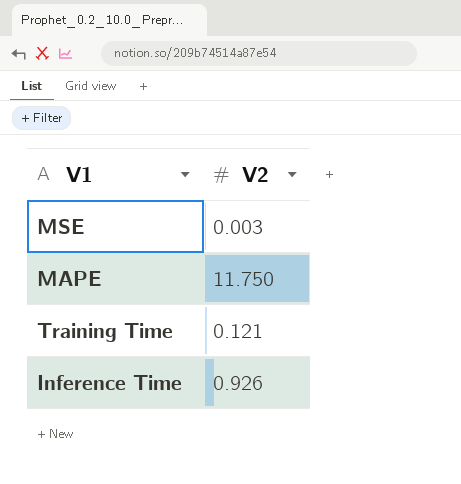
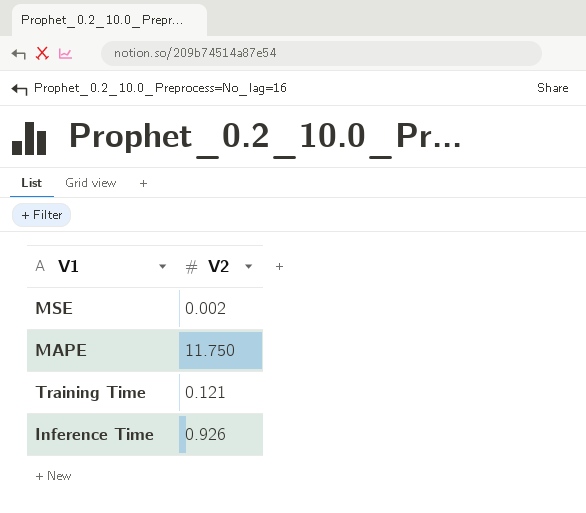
MSE | V2: 0.003 -> 0.002

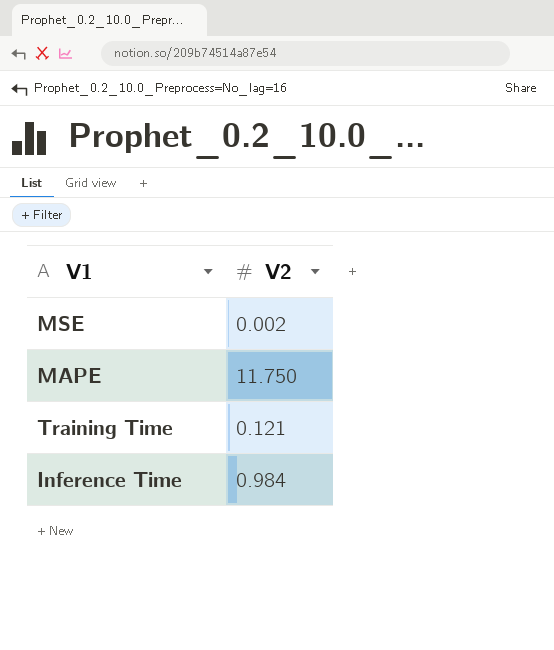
Inference Time | V2: 0.926 -> 0.984

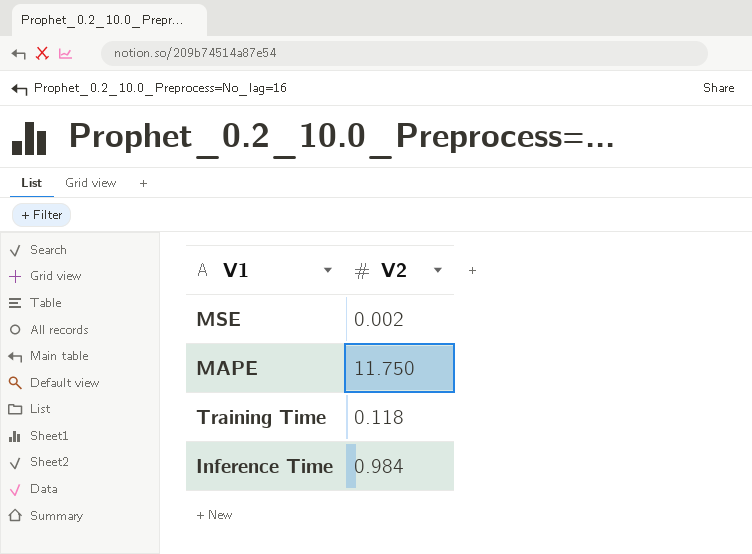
Training Time | V2: 0.121 -> 0.118

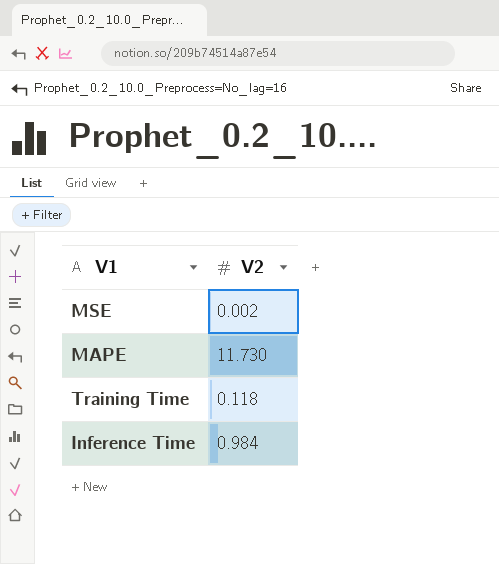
MAPE | V2: 11.750 -> 11.730

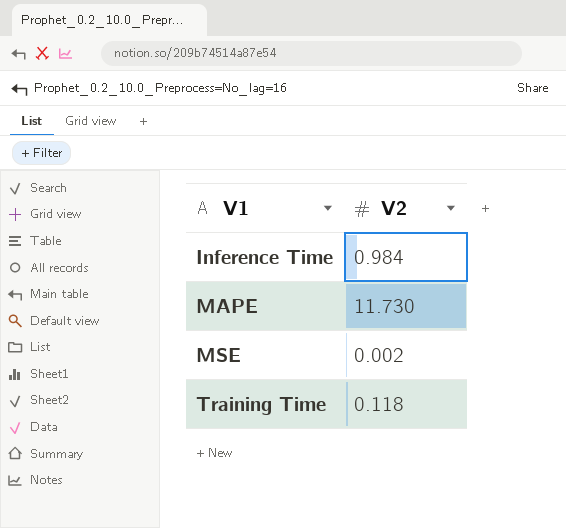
row order: none -> V1 ascending

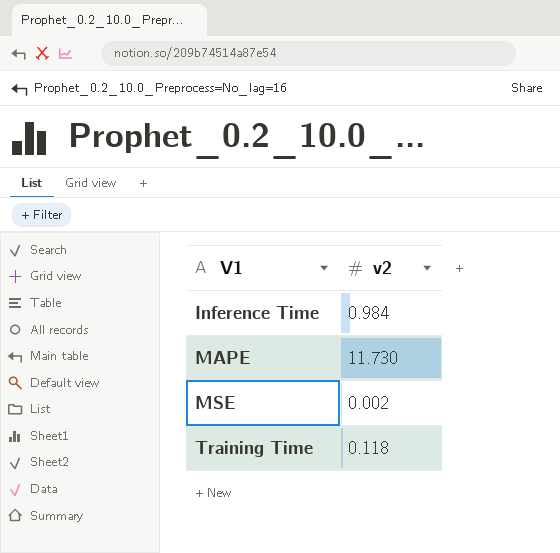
column name: V2 -> v2

